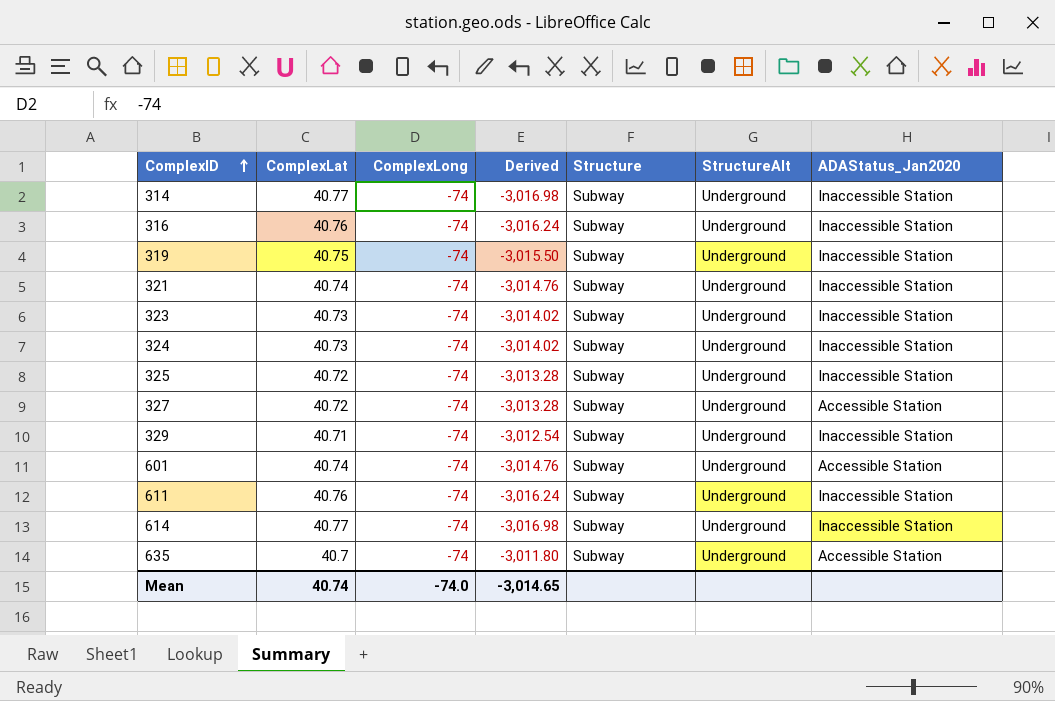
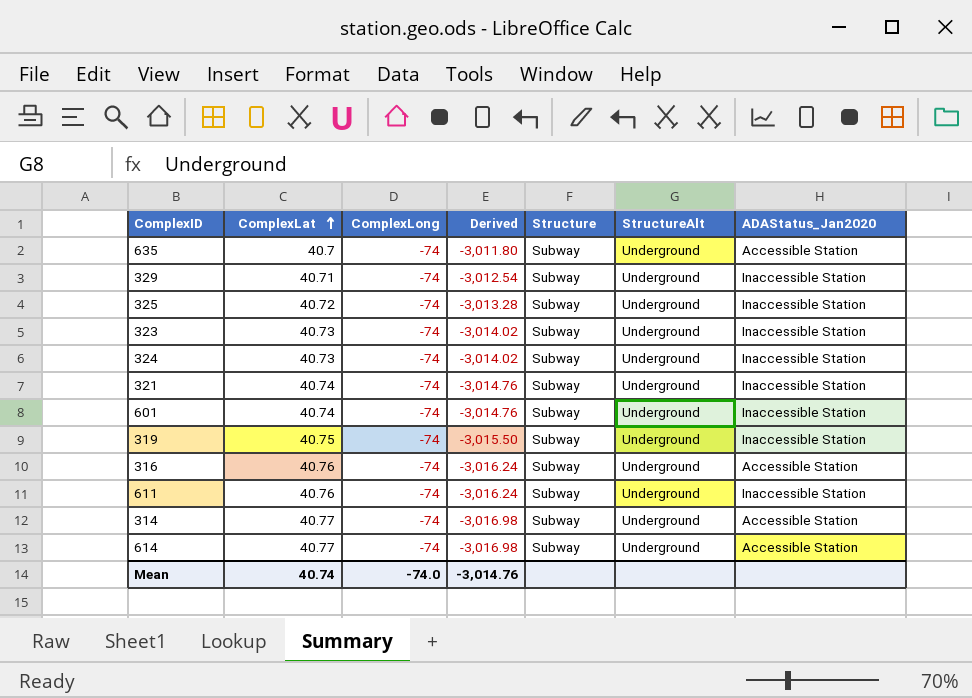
row order: ComplexID ascending -> ComplexLat ascending
row 327: 40.72 | -74 | -3,013.28 | Subway | Underground | Accessible Station -> none
601 | ADAStatus_Jan2020: Accessible Station -> Inaccessible Station
316 | ADAStatus_Jan2020: Inaccessible Station -> Accessible Station
314 | ADAStatus_Jan2020: Inaccessible Station -> Accessible Station
614 | ADAStatus_Jan2020: Inaccessible Station -> Accessible Station
Mean | Derived: -3,014.65 -> -3,014.76

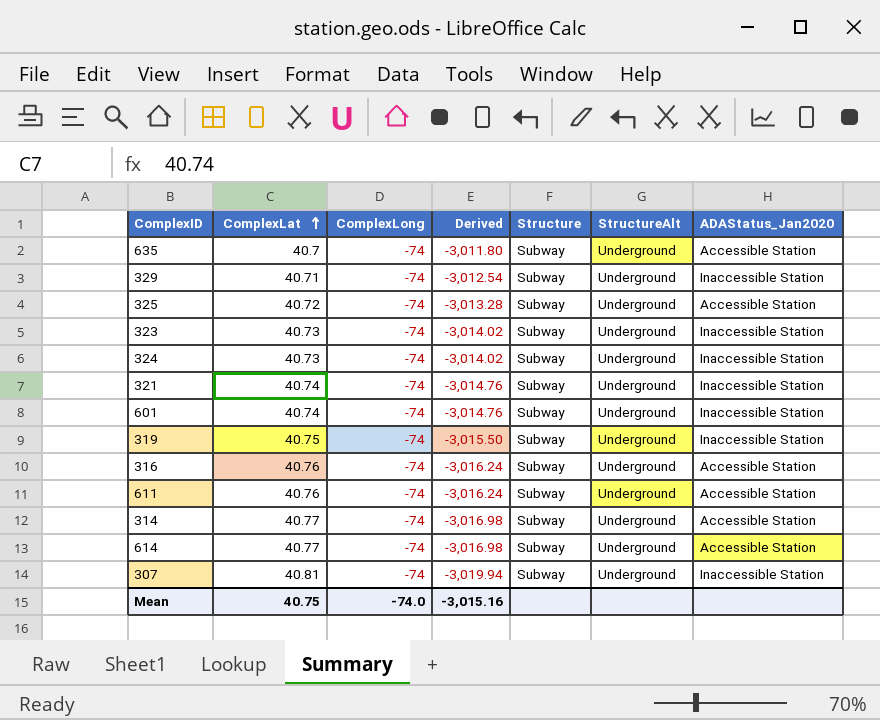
325 | ADAStatus_Jan2020: Inaccessible Station -> Accessible Station
611 | ADAStatus_Jan2020: Inaccessible Station -> Accessible Station
row 307: none -> 40.81 | -74 | -3,019.94 | Subway | Underground | Inaccessible Station
Mean | ComplexLat: 40.74 -> 40.75
Mean | Derived: -3,014.76 -> -3,015.16

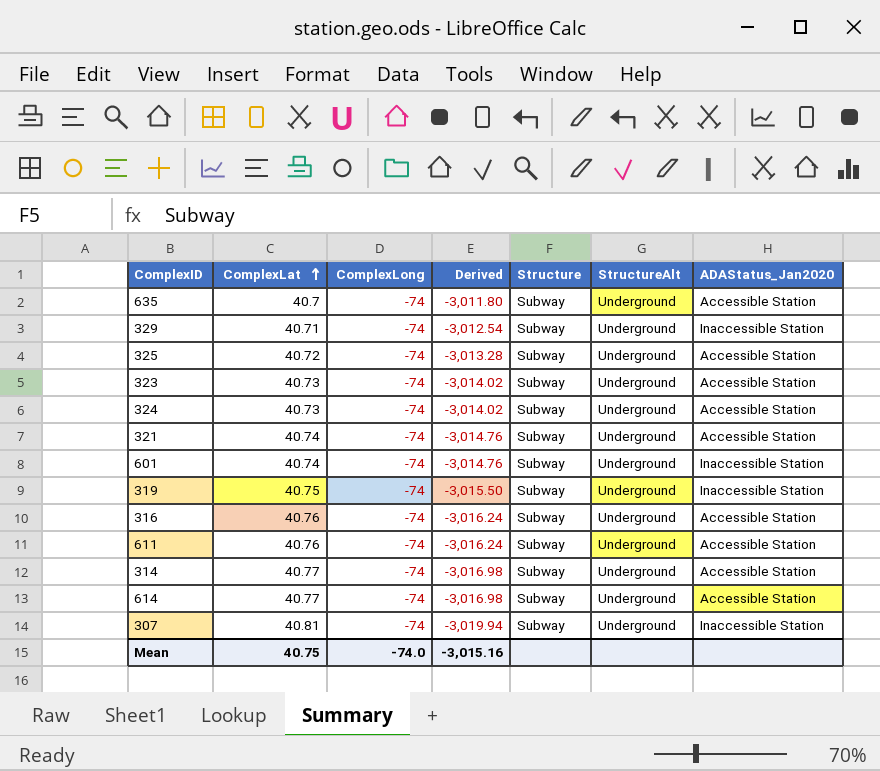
323 | ADAStatus_Jan2020: Inaccessible Station -> Accessible Station
324 | ADAStatus_Jan2020: Inaccessible Station -> Accessible Station
321 | ADAStatus_Jan2020: Inaccessible Station -> Accessible Station

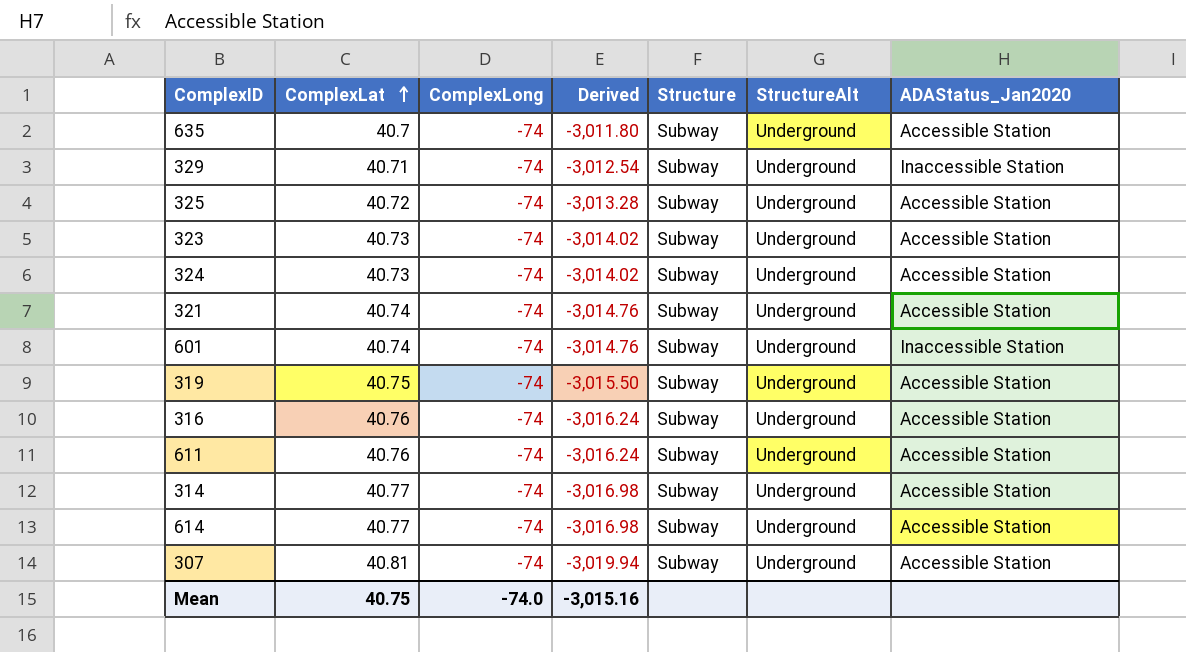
319 | ADAStatus_Jan2020: Inaccessible Station -> Accessible Station
307 | ADAStatus_Jan2020: Inaccessible Station -> Accessible Station

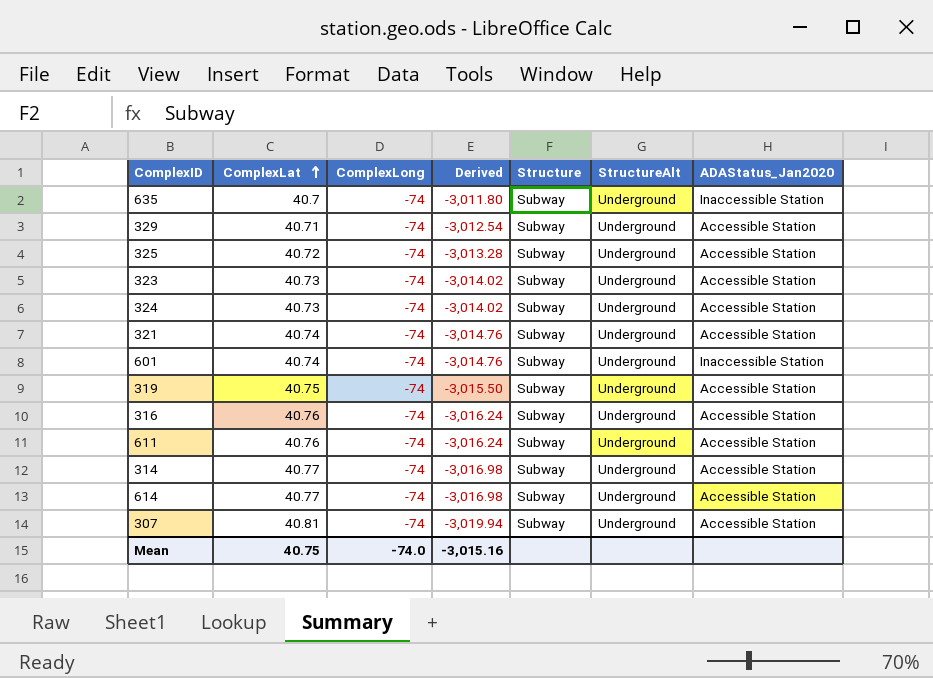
635 | ADAStatus_Jan2020: Accessible Station -> Inaccessible Station
329 | ADAStatus_Jan2020: Inaccessible Station -> Accessible Station

